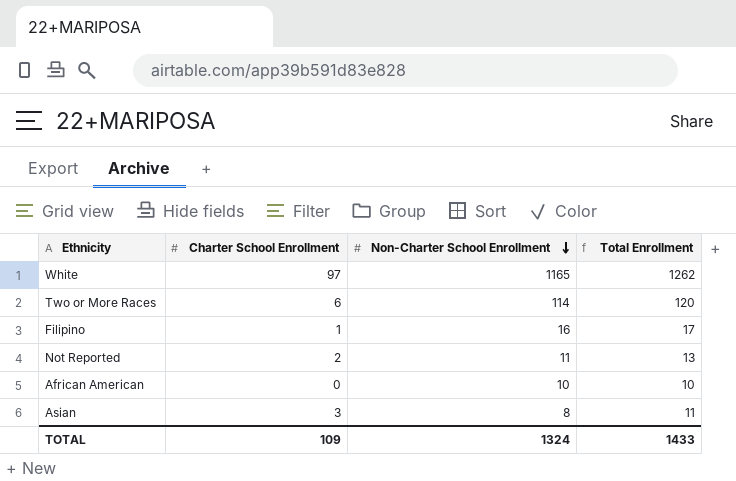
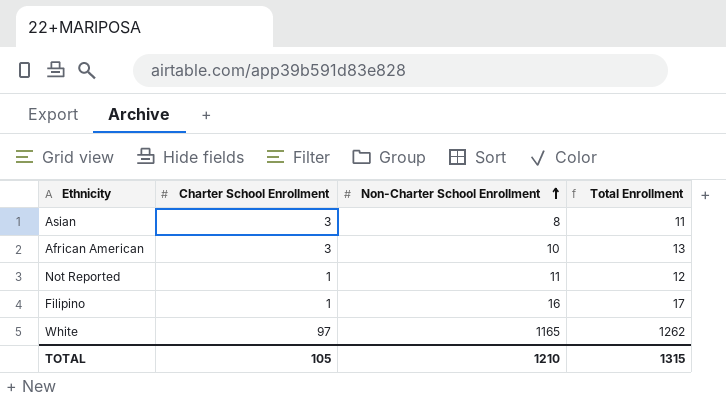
row order: Non-Charter School Enrollment descending -> Non-Charter School Enrollment ascending
row Two or More Races: 6 | 114 | 120 -> none
African American | Charter School Enrollment: 0 -> 3
African American | Total Enrollment: 10 -> 13
Not Reported | Charter School Enrollment: 2 -> 1
Not Reported | Total Enrollment: 13 -> 12
TOTAL | Charter School Enrollment: 109 -> 105
TOTAL | Non-Charter School Enrollment: 1324 -> 1210
TOTAL | Total Enrollment: 1433 -> 1315

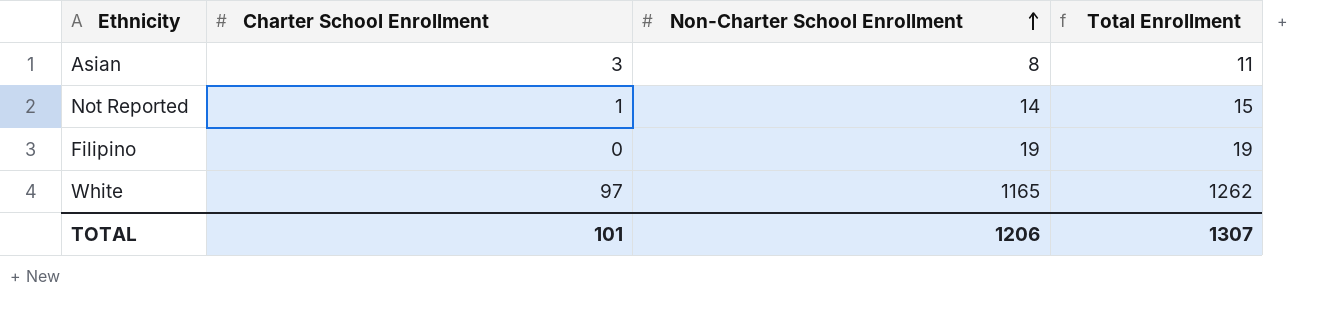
row African American: 3 | 10 | 13 -> none
Not Reported | Non-Charter School Enrollment: 11 -> 14
Not Reported | Total Enrollment: 12 -> 15
Filipino | Charter School Enrollment: 1 -> 0
Filipino | Non-Charter School Enrollment: 16 -> 19
Filipino | Total Enrollment: 17 -> 19
TOTAL | Charter School Enrollment: 105 -> 101
TOTAL | Non-Charter School Enrollment: 1210 -> 1206
TOTAL | Total Enrollment: 1315 -> 1307

